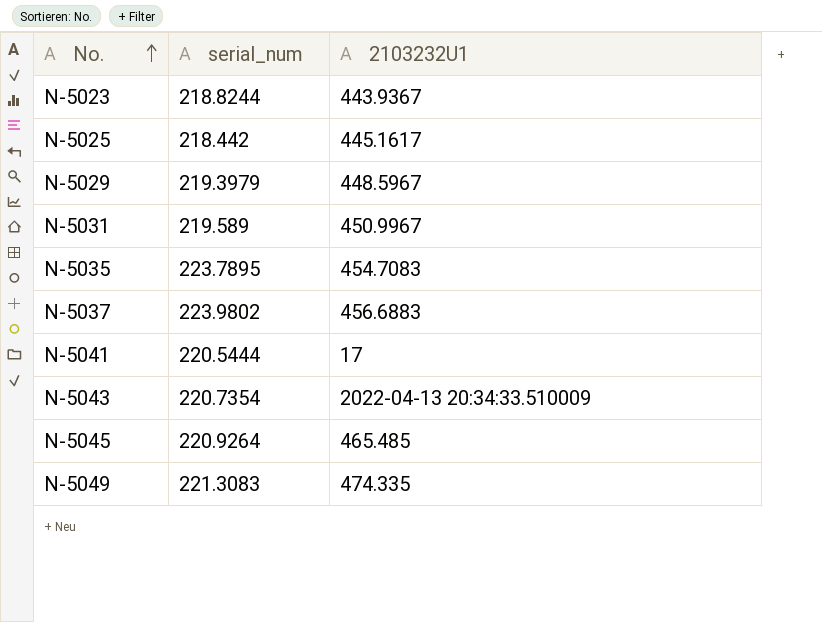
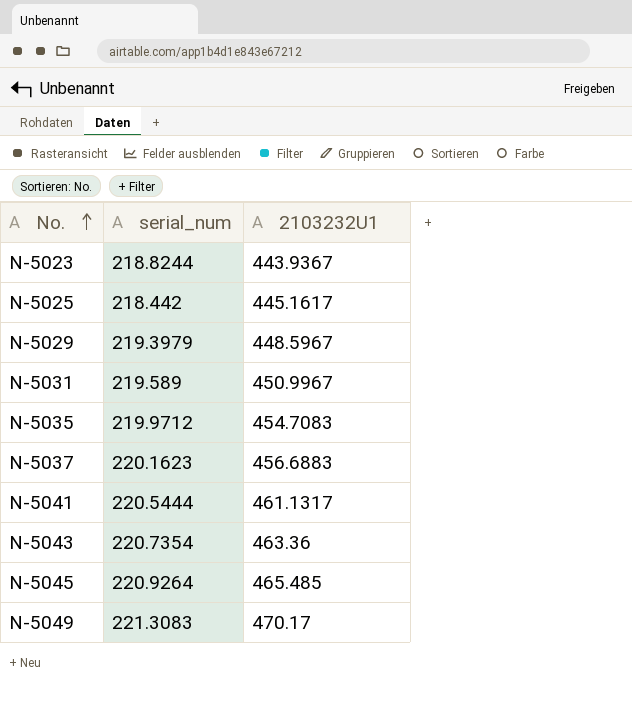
N-5035 | serial_num: 223.7895 -> 219.9712
N-5037 | serial_num: 223.9802 -> 220.1623
N-5041 | 2103232U1: 17 -> 461.1317
N-5043 | 2103232U1: 2022-04-13 20:34:33.510009 -> 463.36
N-5049 | 2103232U1: 474.335 -> 470.17

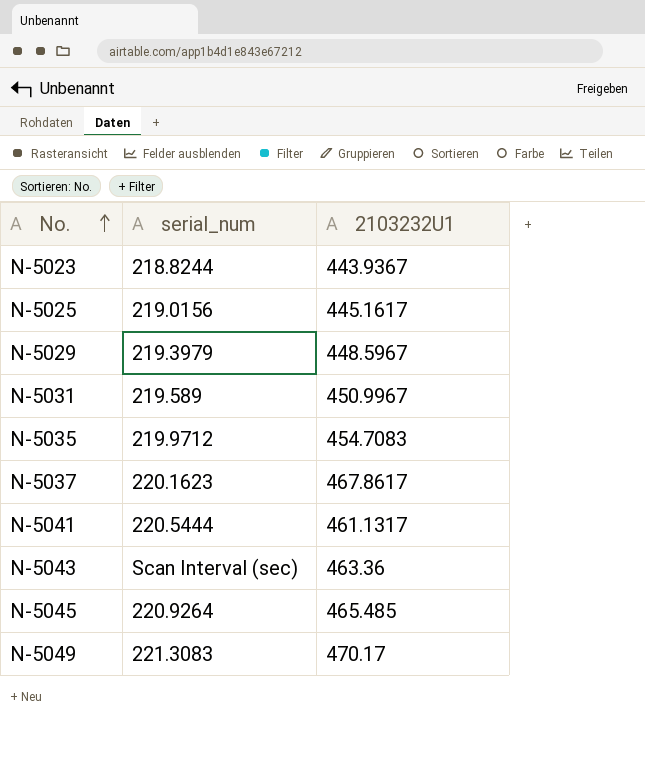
N-5025 | serial_num: 218.442 -> 219.0156
N-5037 | 2103232U1: 456.6883 -> 467.8617
N-5043 | serial_num: 220.7354 -> Scan Interval (sec)

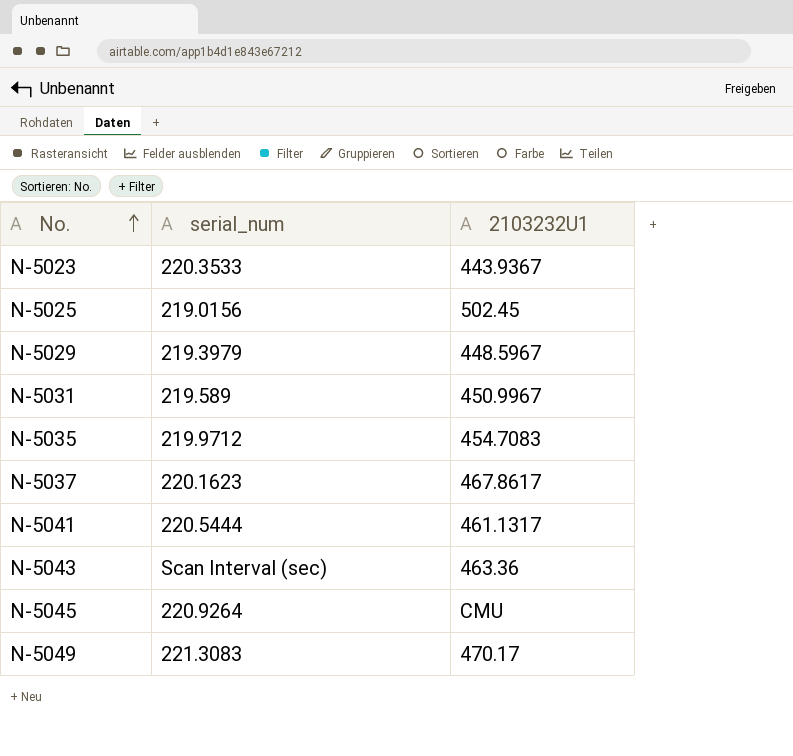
N-5023 | serial_num: 218.8244 -> 220.3533
N-5025 | 2103232U1: 445.1617 -> 502.45
N-5045 | 2103232U1: 465.485 -> CMU

